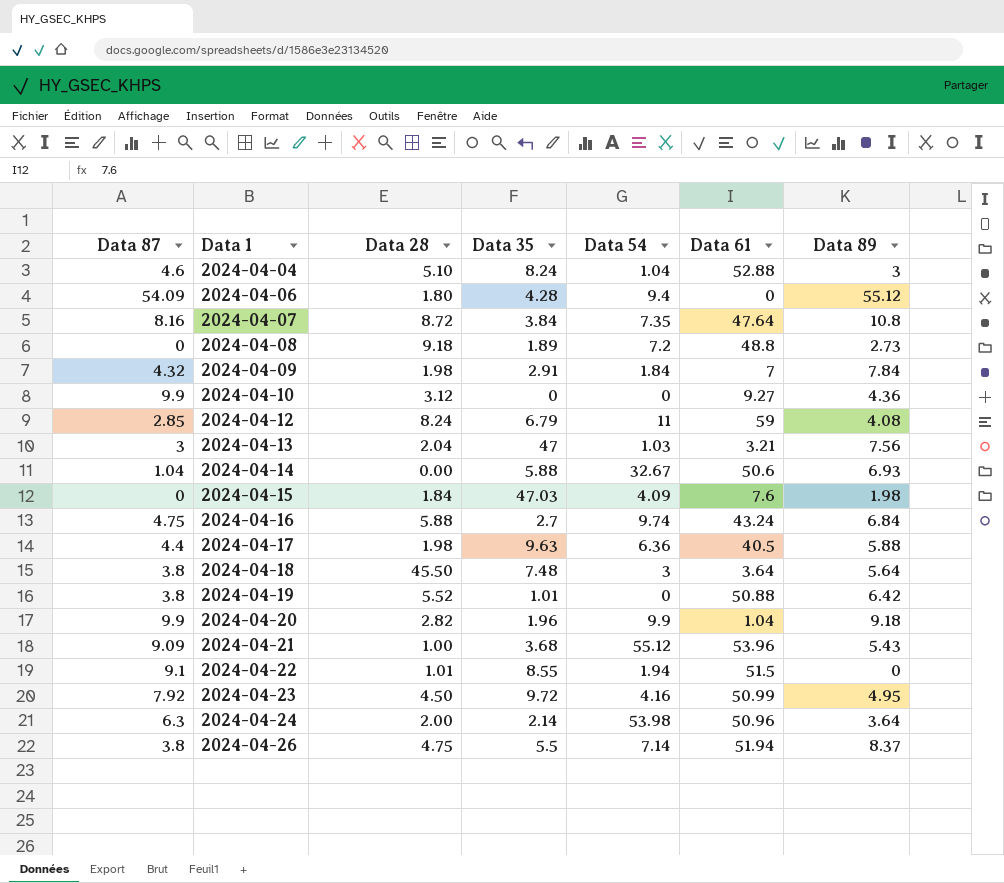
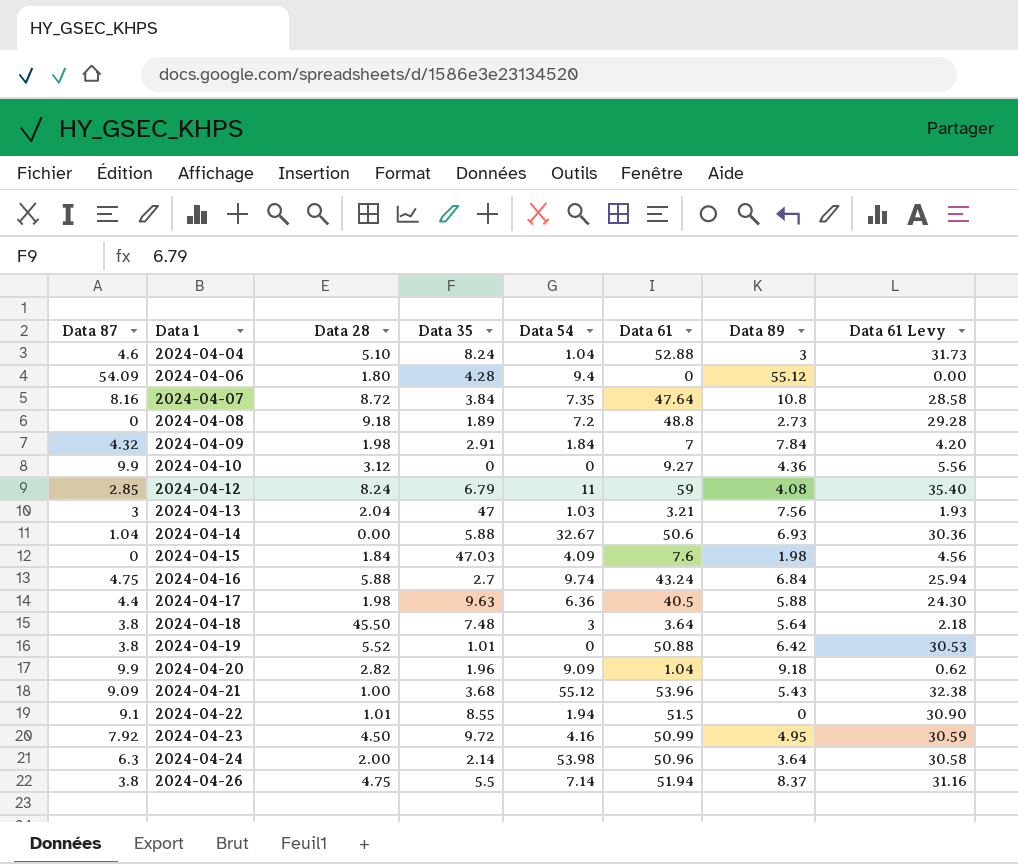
column Data 61 Levy | formula: none -> [Data 61] * 0.6
2024-04-20 | Data 54: 9.9 -> 9.09

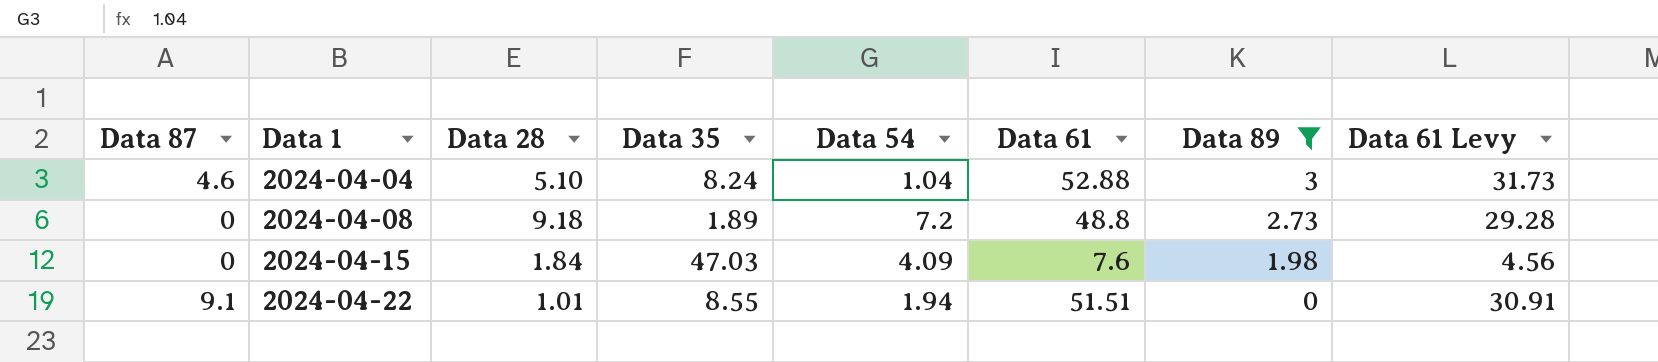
filter: none -> Data 89 <= 3
2024-04-22 | Data 61: 51.5 -> 51.51
2024-04-22 | Data 61 Levy: 30.90 -> 30.91

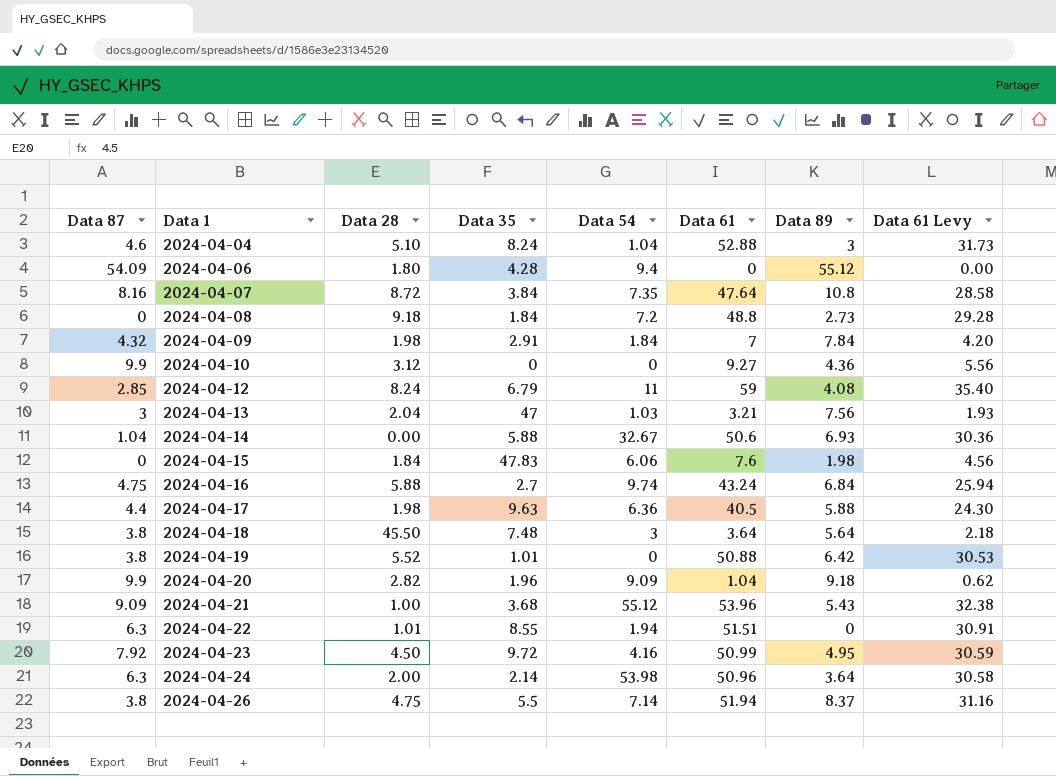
filter: Data 89 <= 3 -> none
2024-04-08 | Data 35: 1.89 -> 1.84
2024-04-15 | Data 35: 47.03 -> 47.83
2024-04-15 | Data 54: 4.09 -> 6.06
2024-04-22 | Data 87: 9.1 -> 6.3

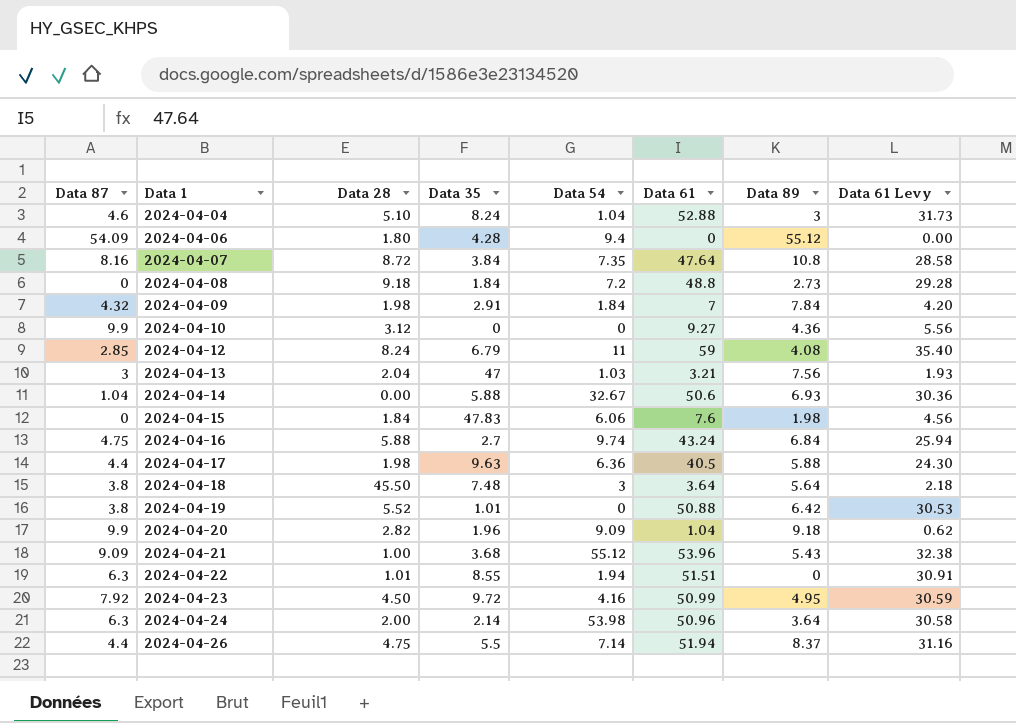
2024-04-26 | Data 87: 3.8 -> 4.4

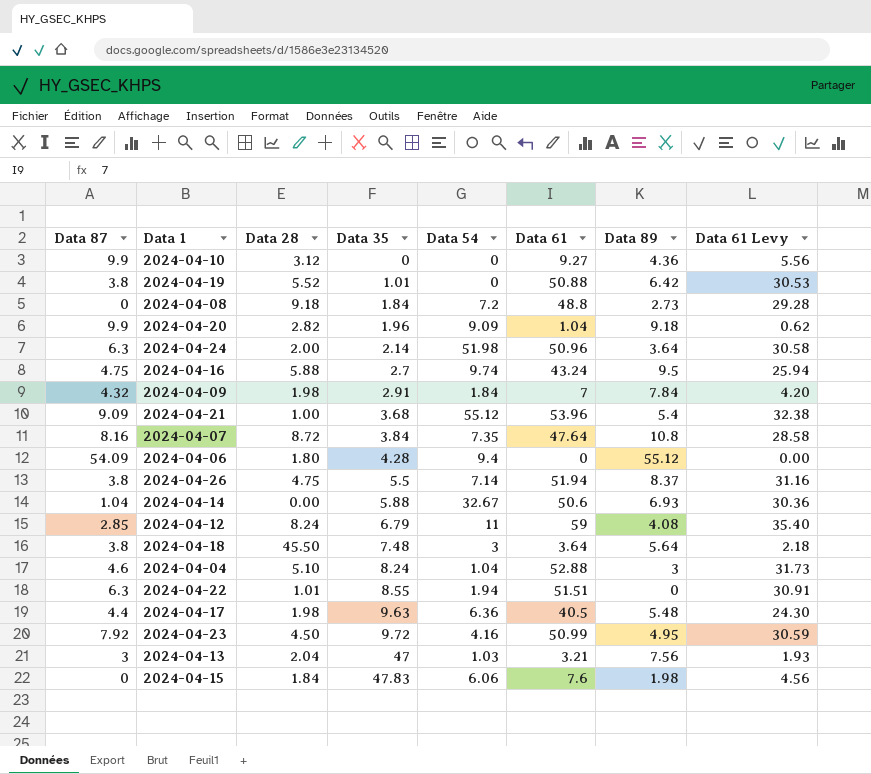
row order: Data 1 ascending -> Data 35 ascending
2024-04-24 | Data 54: 53.98 -> 51.98
2024-04-16 | Data 89: 6.84 -> 9.5
2024-04-21 | Data 89: 5.43 -> 5.4
2024-04-26 | Data 87: 4.4 -> 3.8
2024-04-17 | Data 89: 5.88 -> 5.48

